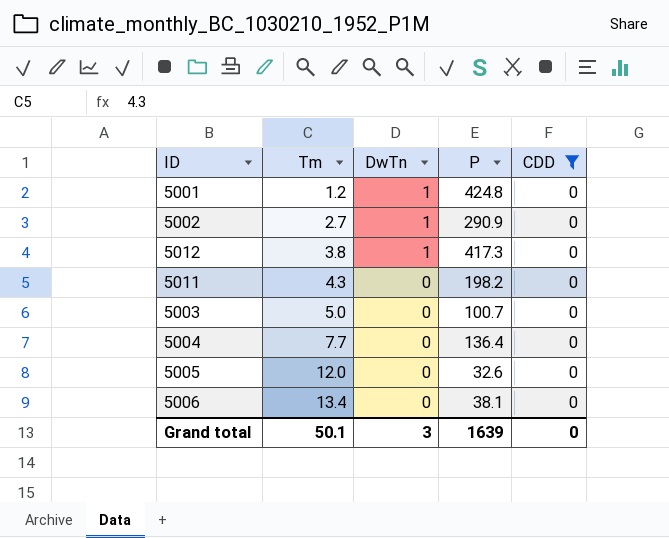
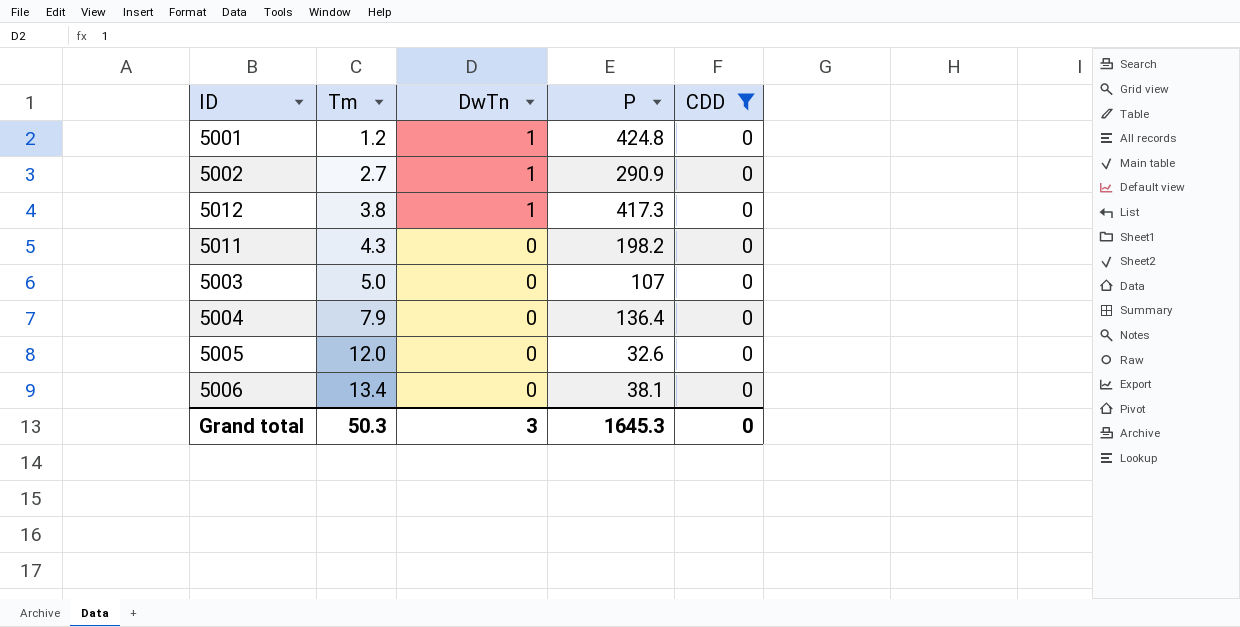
5003 | P: 100.7 -> 107
5004 | Tm: 7.7 -> 7.9
Grand total | Tm: 50.1 -> 50.3
Grand total | P: 1639 -> 1645.3

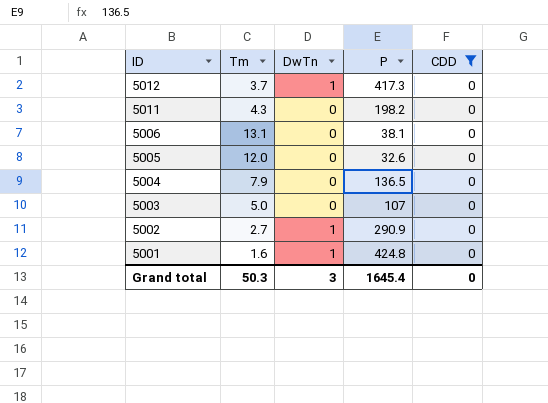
row order: Tm ascending -> ID descending
5012 | Tm: 3.8 -> 3.7
5006 | Tm: 13.4 -> 13.1
5004 | P: 136.4 -> 136.5
5001 | Tm: 1.2 -> 1.6
Grand total | P: 1645.3 -> 1645.4

